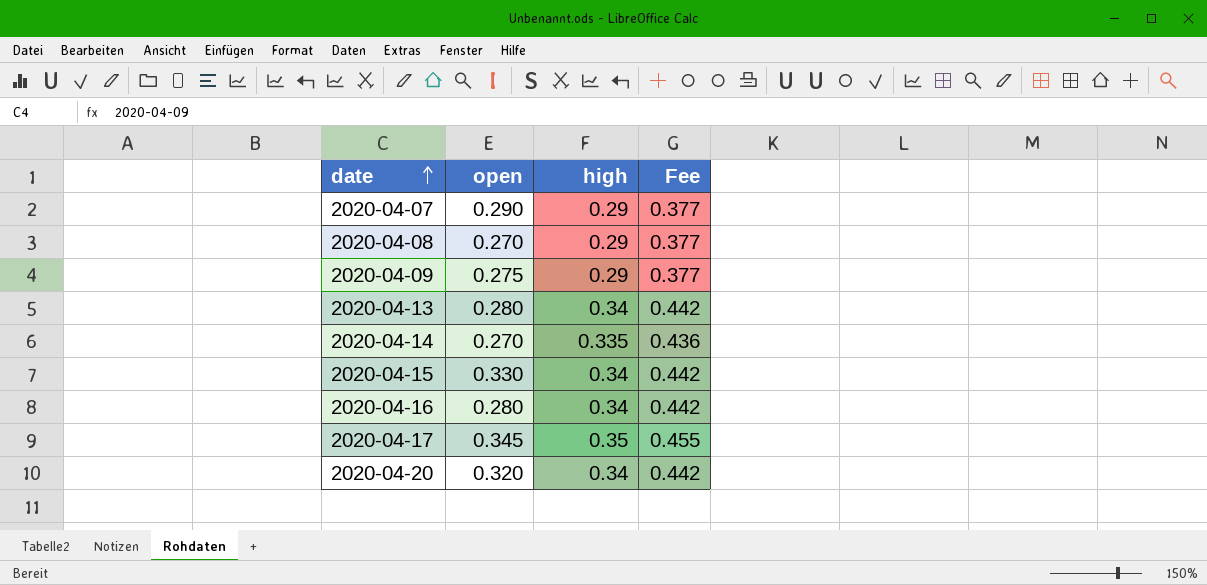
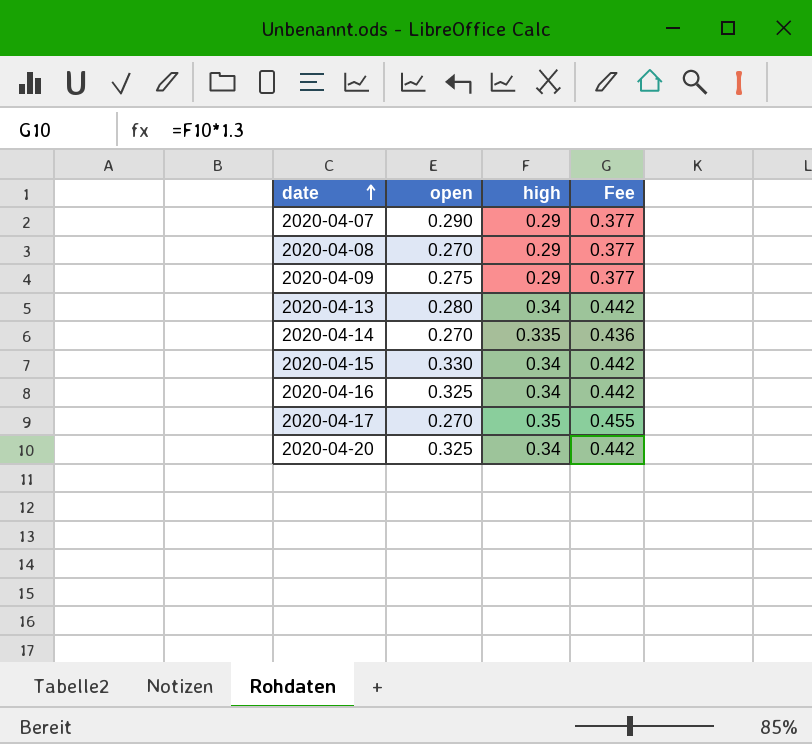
2020-04-16 | open: 0.280 -> 0.325
2020-04-17 | open: 0.345 -> 0.270
2020-04-20 | open: 0.320 -> 0.325

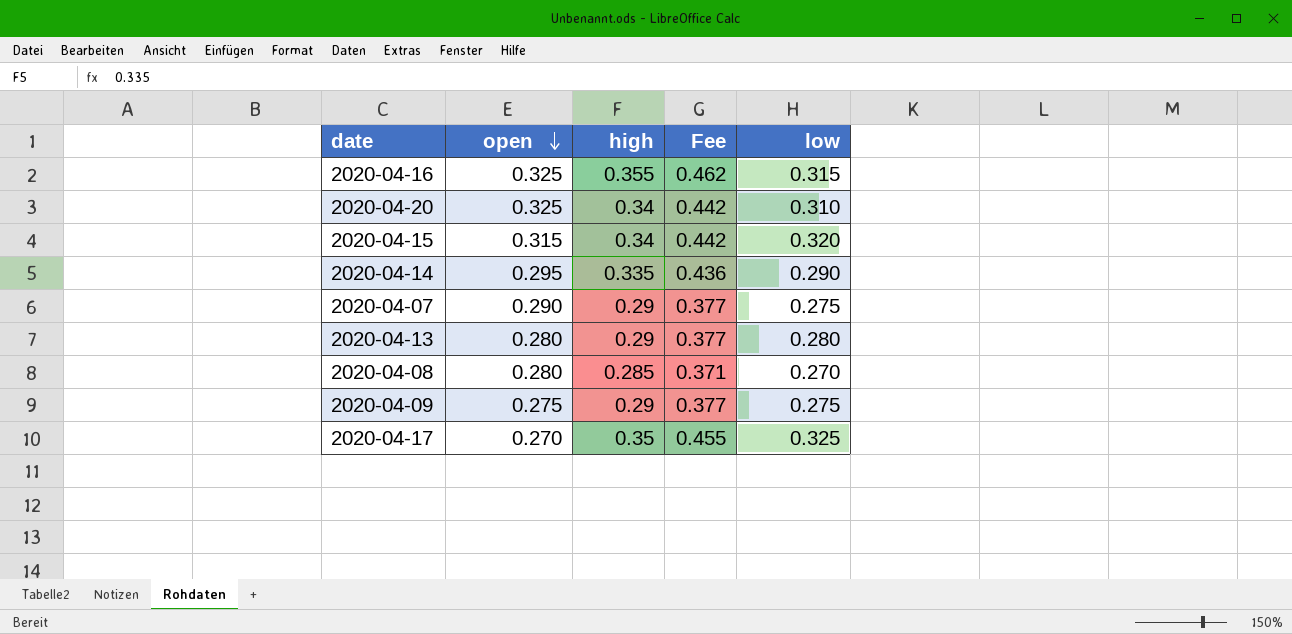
row order: date ascending -> open descending
column low | position: none -> 5
2020-04-16 | high: 0.34 -> 0.355
2020-04-16 | Fee: 0.442 -> 0.462
2020-04-15 | open: 0.330 -> 0.315
2020-04-14 | open: 0.270 -> 0.295
2020-04-13 | high: 0.34 -> 0.29
2020-04-13 | Fee: 0.442 -> 0.377
2020-04-08 | open: 0.270 -> 0.280
2020-04-08 | high: 0.29 -> 0.285
2020-04-08 | Fee: 0.377 -> 0.371

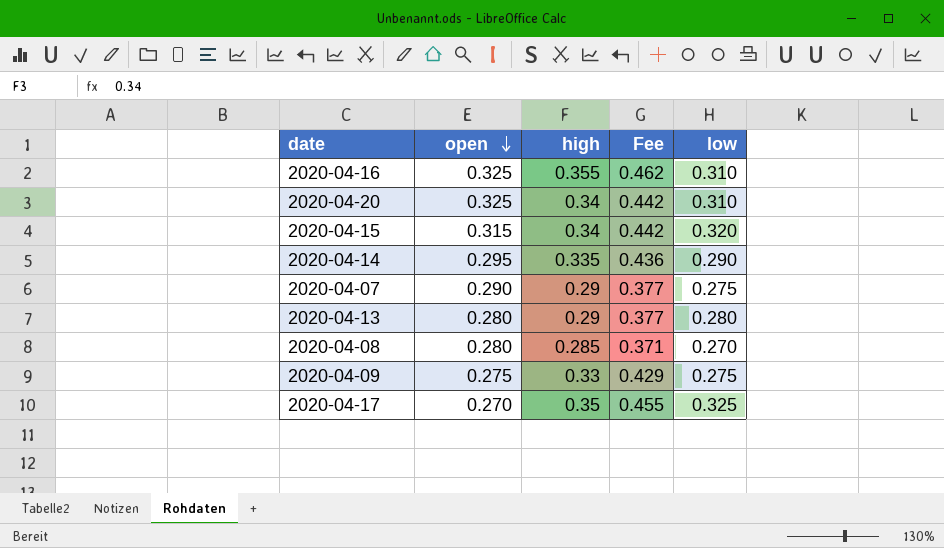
2020-04-16 | low: 0.315 -> 0.310
2020-04-09 | high: 0.29 -> 0.33
2020-04-09 | Fee: 0.377 -> 0.429

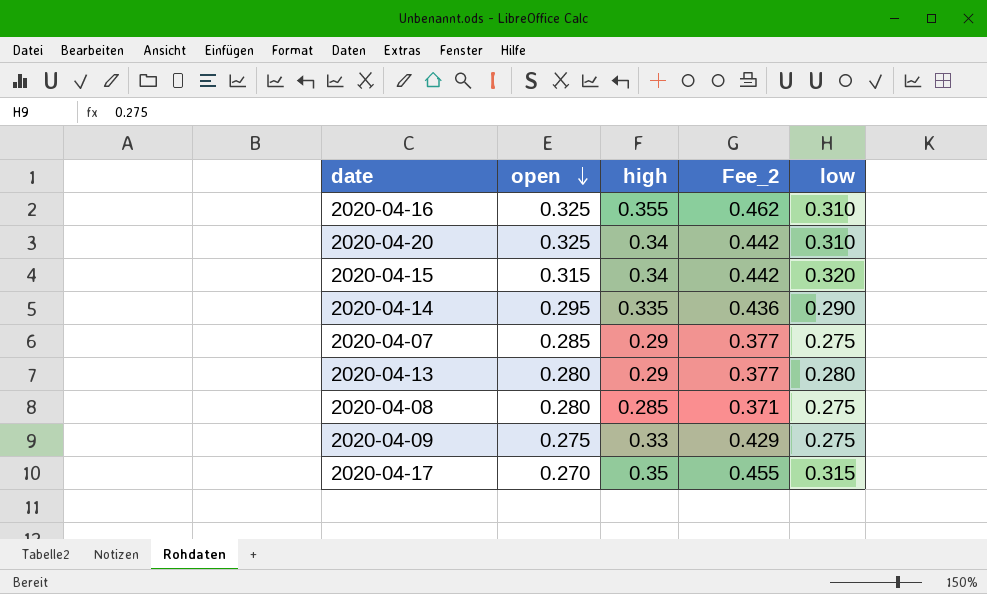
column name: Fee -> Fee_2
2020-04-07 | open: 0.290 -> 0.285
2020-04-08 | low: 0.270 -> 0.275
2020-04-17 | low: 0.325 -> 0.315

